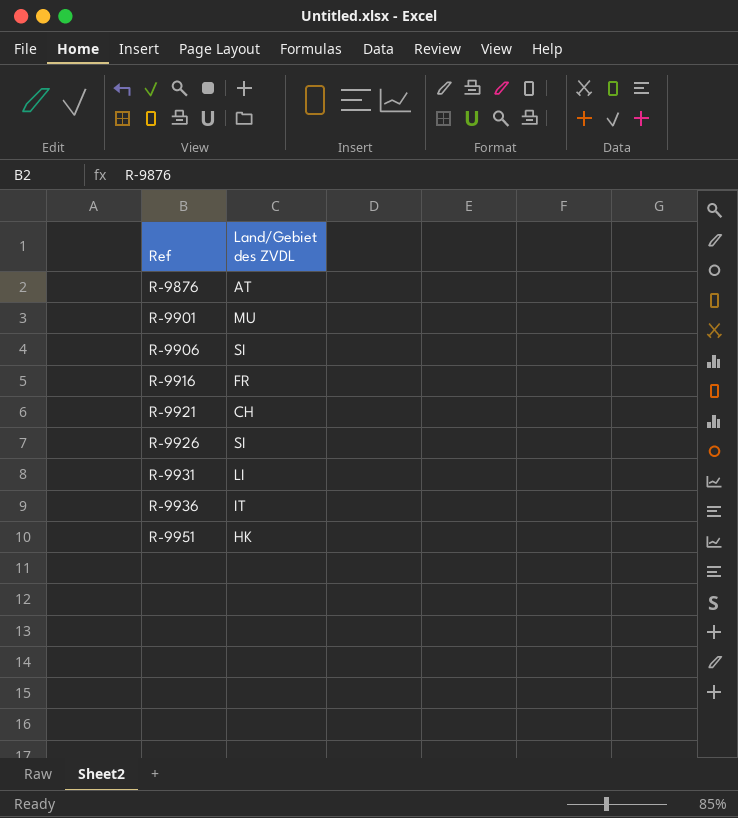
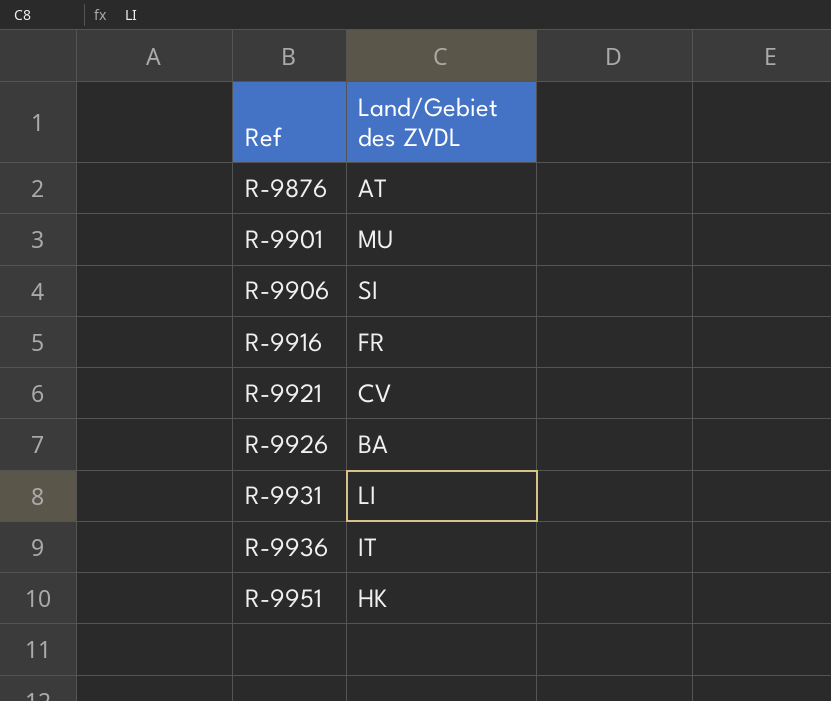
R-9921 | Land/Gebiet des ZVDL: CH -> CV
R-9926 | Land/Gebiet des ZVDL: SI -> BA

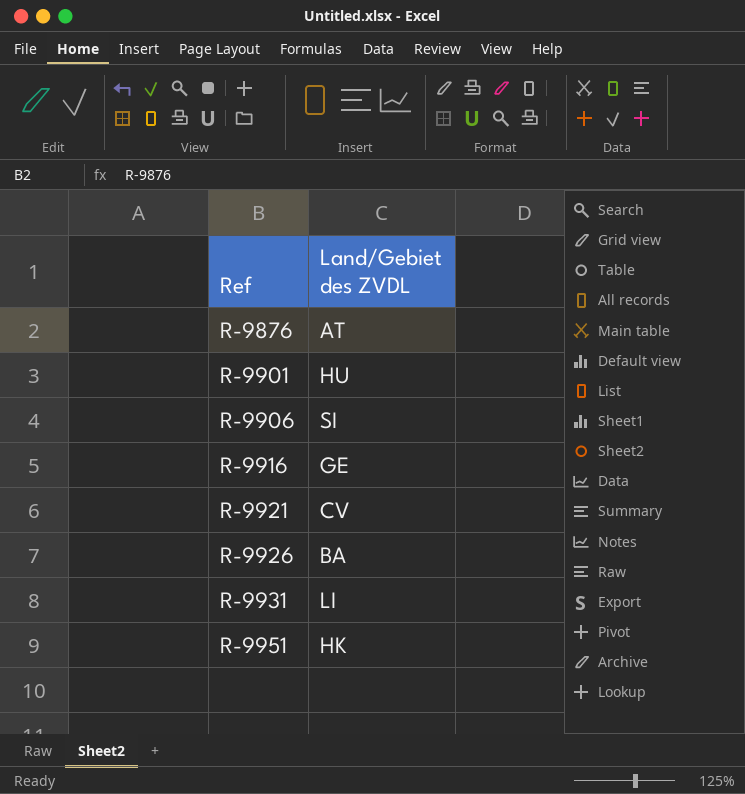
row R-9936: IT -> none
R-9901 | Land/Gebiet des ZVDL: MU -> HU
R-9916 | Land/Gebiet des ZVDL: FR -> GE

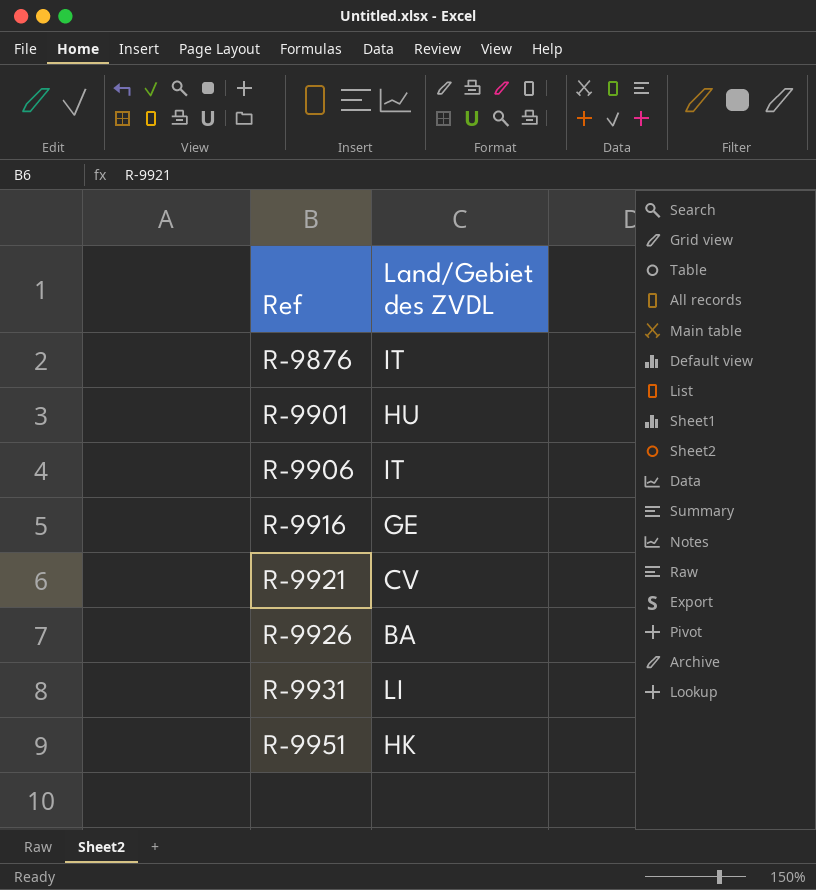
R-9876 | Land/Gebiet des ZVDL: AT -> IT
R-9906 | Land/Gebiet des ZVDL: SI -> IT

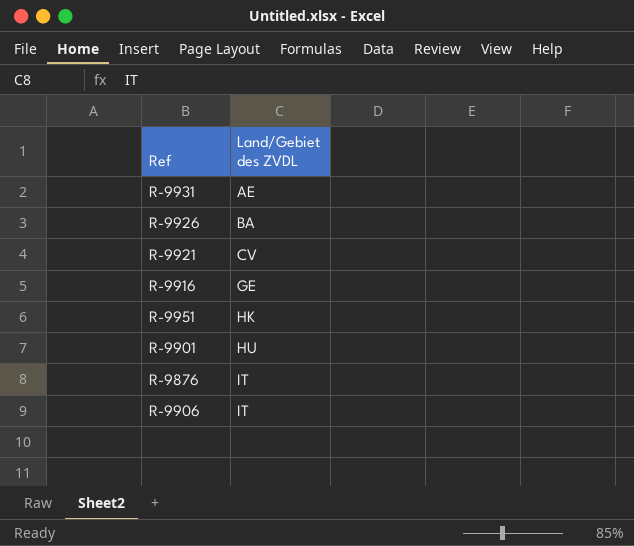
row order: Ref ascending -> Land/Gebiet des ZVDL ascending
R-9931 | Land/Gebiet des ZVDL: LI -> AE

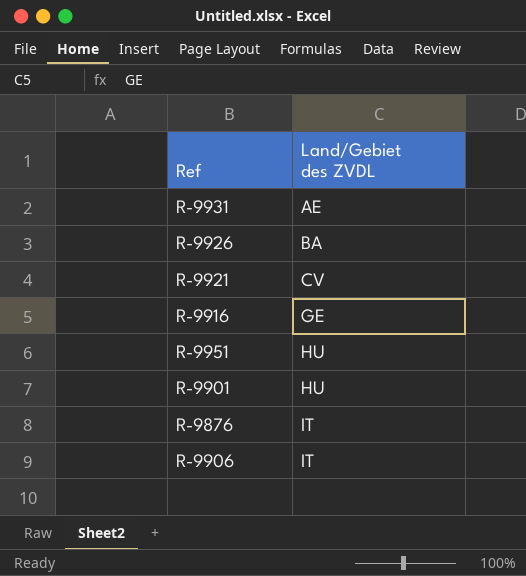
R-9951 | Land/Gebiet des ZVDL: HK -> HU

